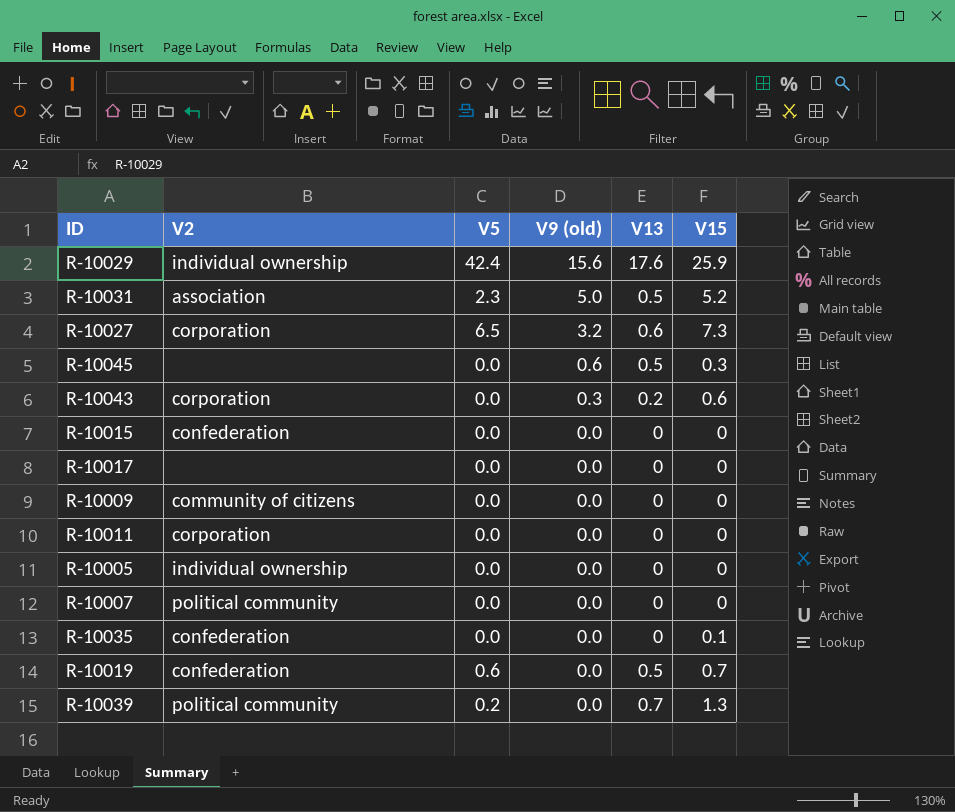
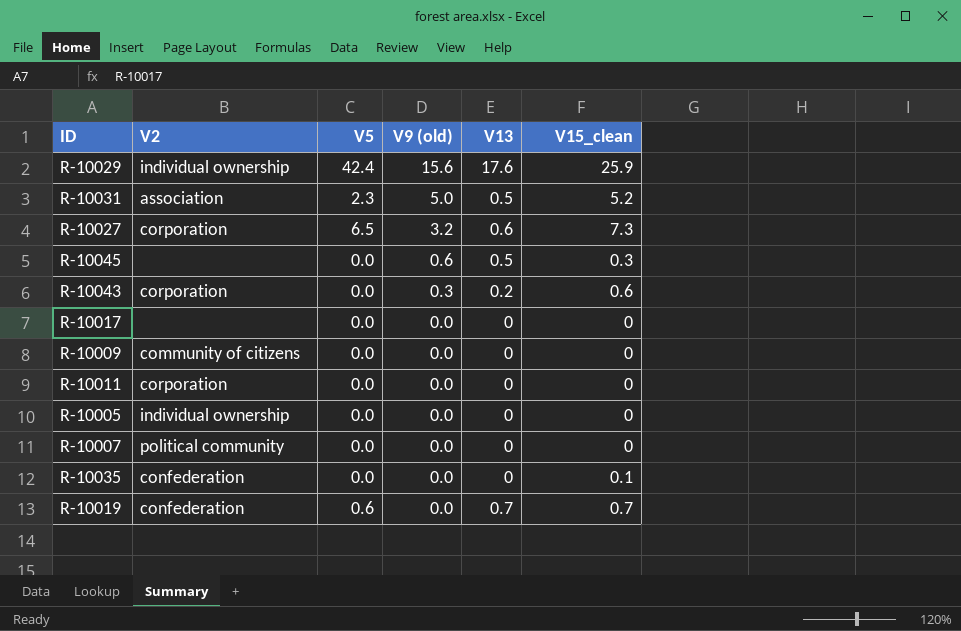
column name: V15 -> V15_clean
row R-10015: confederation | 0.0 | 0.0 | 0 | 0 -> none
row R-10039: political community | 0.2 | 0.0 | 0.7 | 1.3 -> none
R-10019 | V13: 0.5 -> 0.7

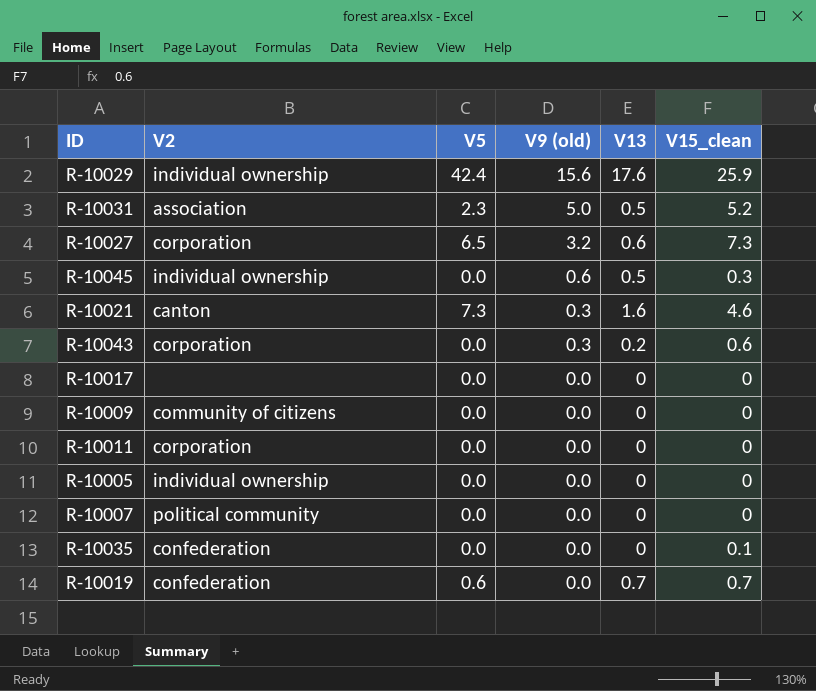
R-10045 | V2: none -> individual ownership
row R-10021: none -> canton | 7.3 | 0.3 | 1.6 | 4.6

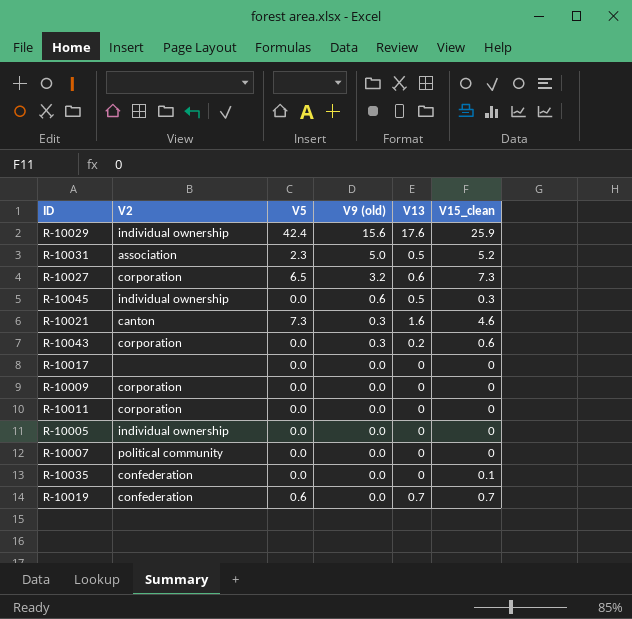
R-10009 | V2: community of citizens -> corporation

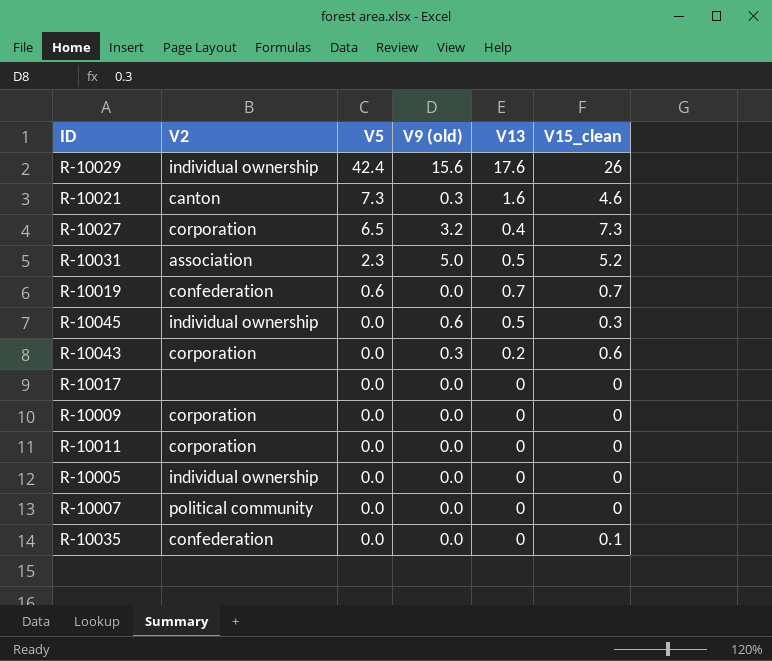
row order: V9 (old) descending -> V5 descending
R-10029 | V15_clean: 25.9 -> 26
R-10027 | V13: 0.6 -> 0.4

